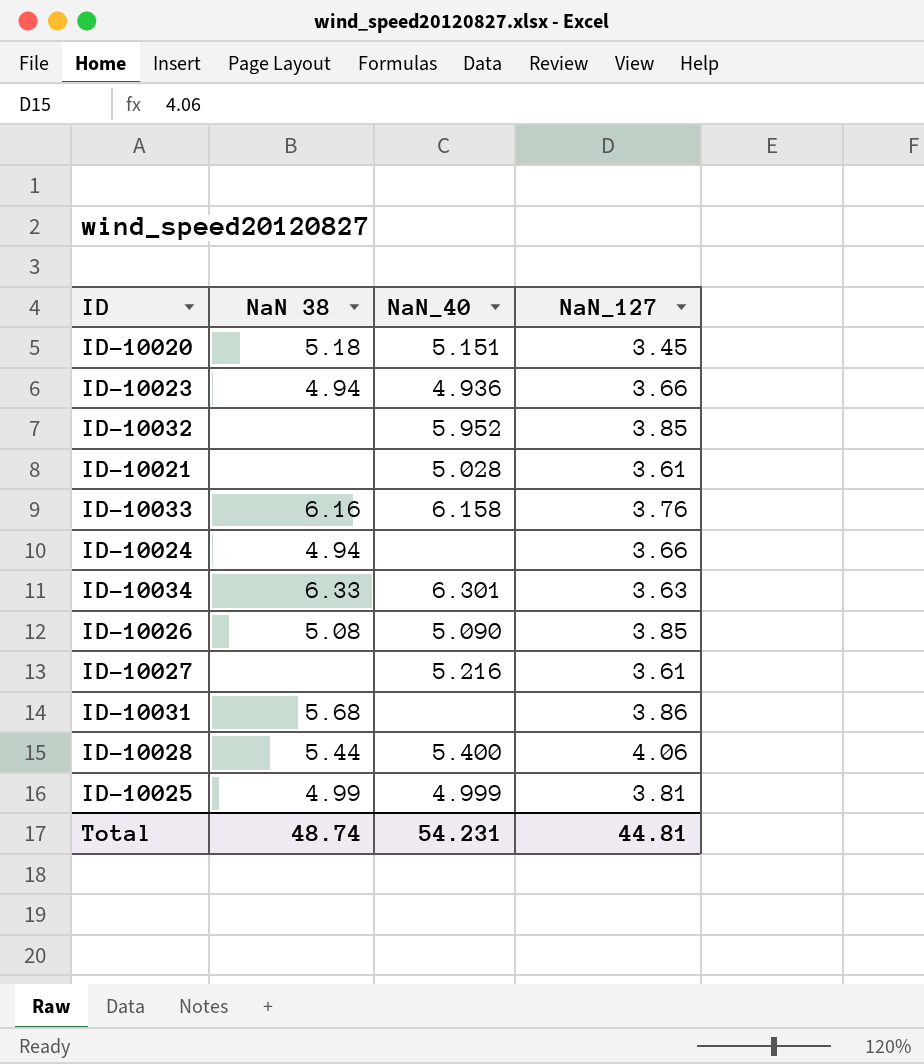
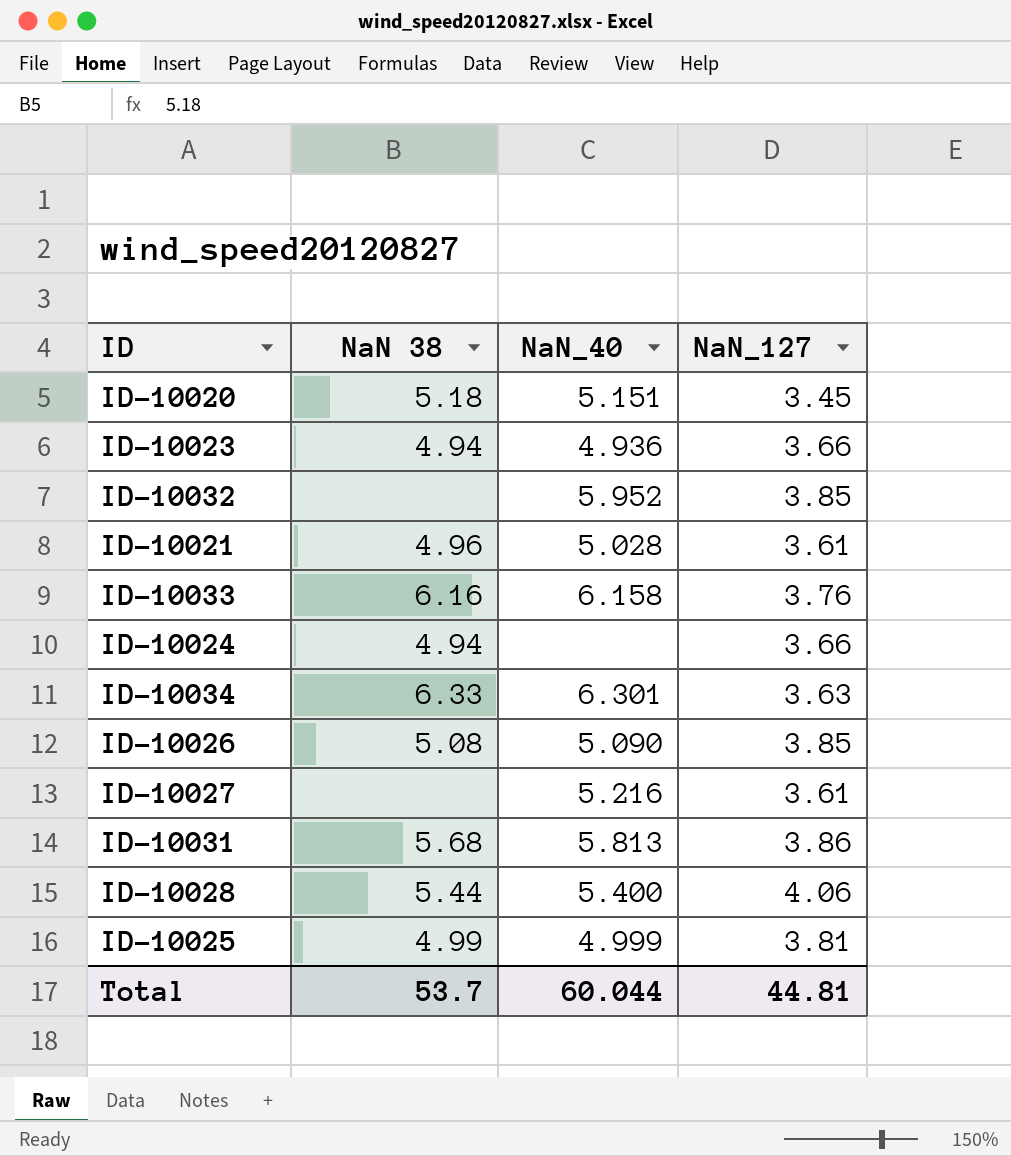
ID-10021 | NaN 38: none -> 4.96
ID-10031 | NaN_40: none -> 5.813
Total | NaN 38: 48.74 -> 53.7
Total | NaN_40: 54.231 -> 60.044

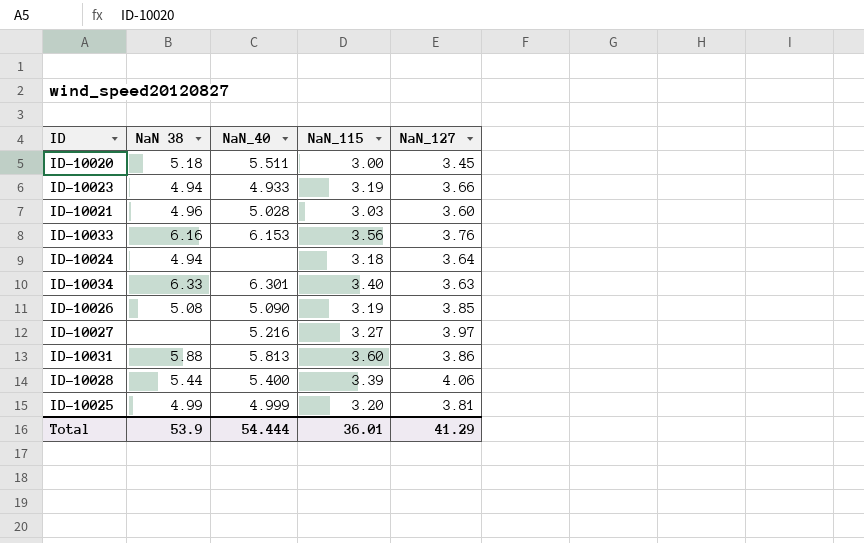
column NaN_115 | position: none -> 4
row ID-10032: none | 5.952 | 3.85 -> none
ID-10020 | NaN_40: 5.151 -> 5.511
ID-10023 | NaN_40: 4.936 -> 4.933
ID-10021 | NaN_127: 3.61 -> 3.60
ID-10033 | NaN_40: 6.158 -> 6.153
ID-10024 | NaN_127: 3.66 -> 3.64
ID-10027 | NaN_127: 3.61 -> 3.97
ID-10031 | NaN 38: 5.68 -> 5.88
Total | NaN 38: 53.7 -> 53.9
Total | NaN_40: 60.044 -> 54.444
Total | NaN_127: 44.81 -> 41.29

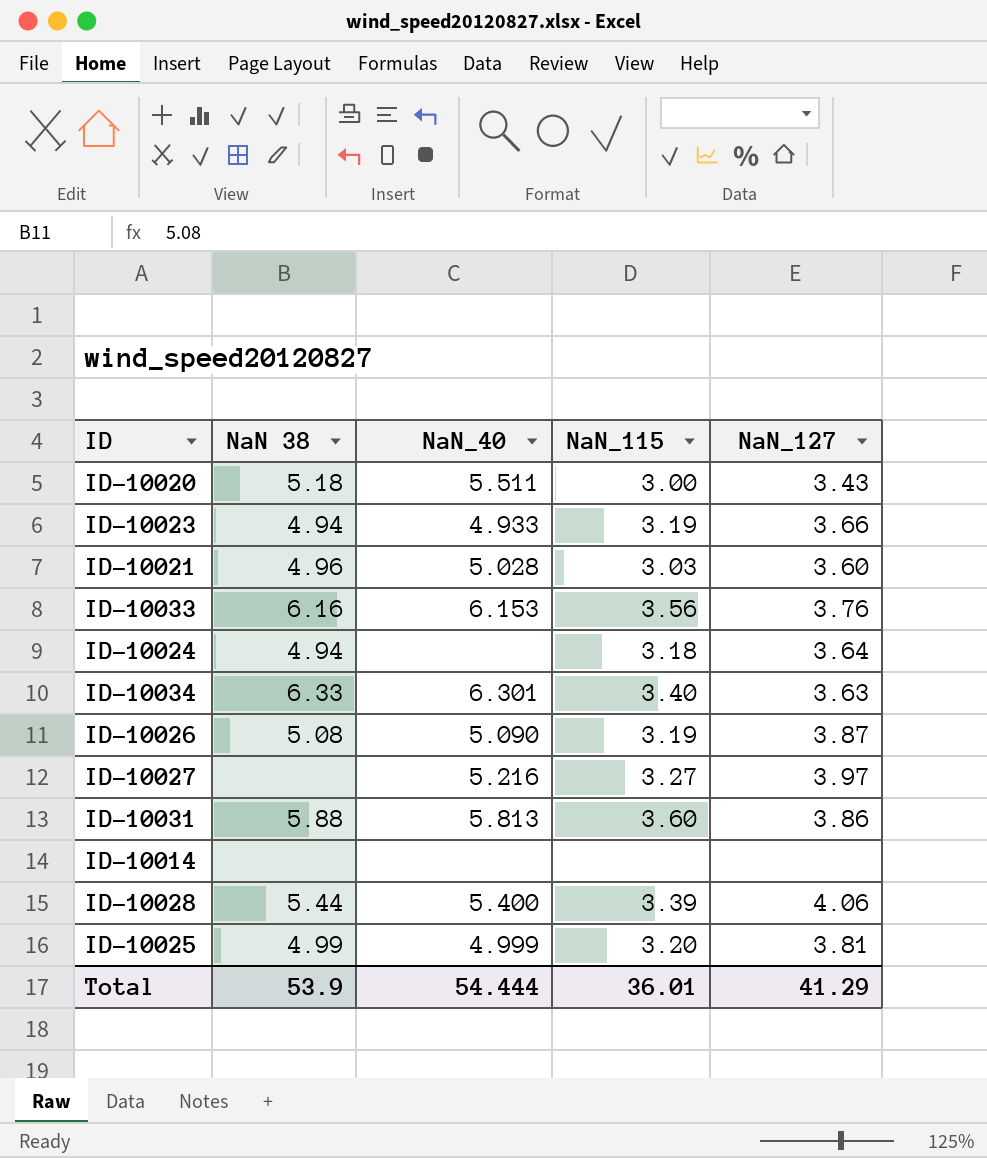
ID-10020 | NaN_127: 3.45 -> 3.43
ID-10026 | NaN_127: 3.85 -> 3.87
row ID-10014: none -> none | none | none | none

